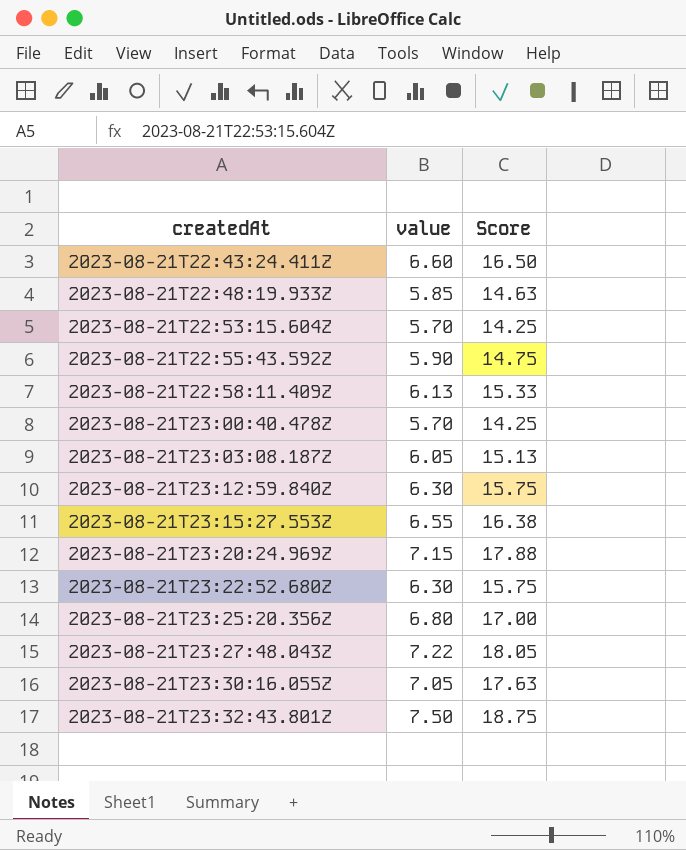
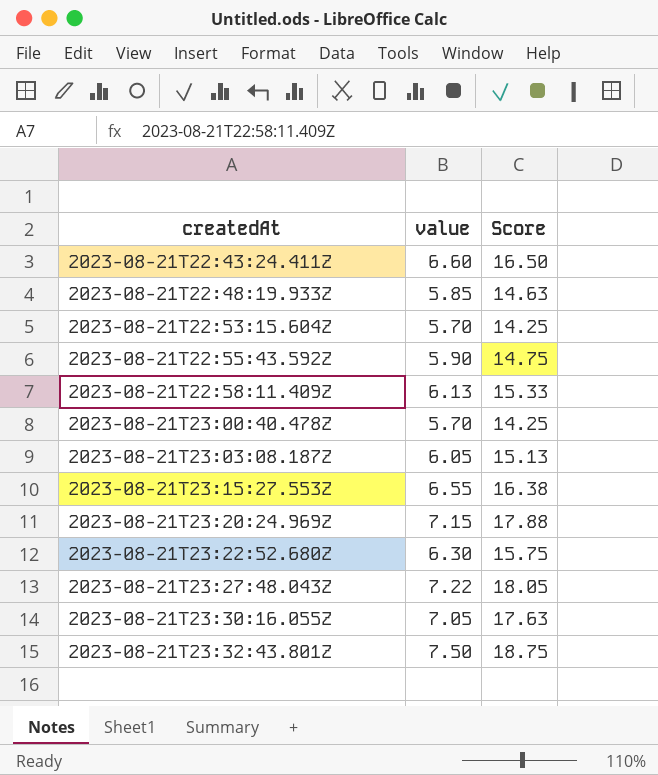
row 2023-08-21T23:12:59.840Z: 6.30 | 15.75 -> none
row 2023-08-21T23:25:20.356Z: 6.80 | 17.00 -> none

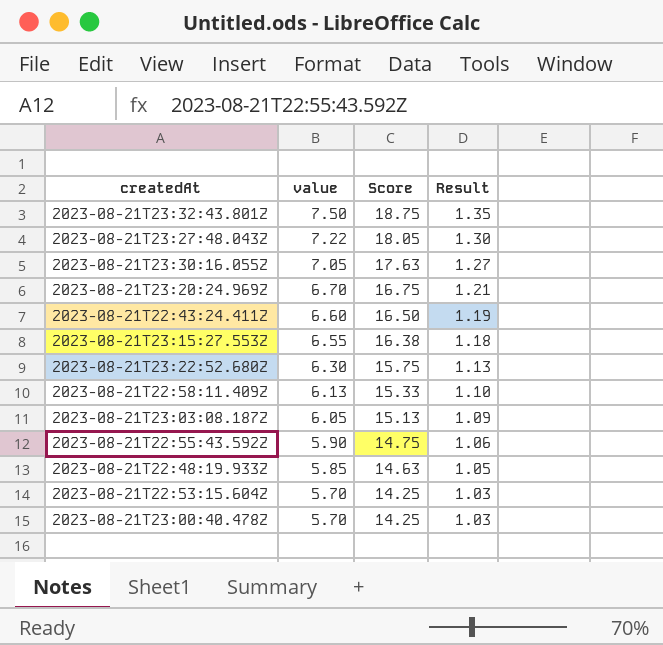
row order: createdAt ascending -> value descending
column Result | formula: none -> [value] * 0.18
2023-08-21T23:20:24.969Z | value: 7.15 -> 6.70
2023-08-21T23:20:24.969Z | Score: 17.88 -> 16.75

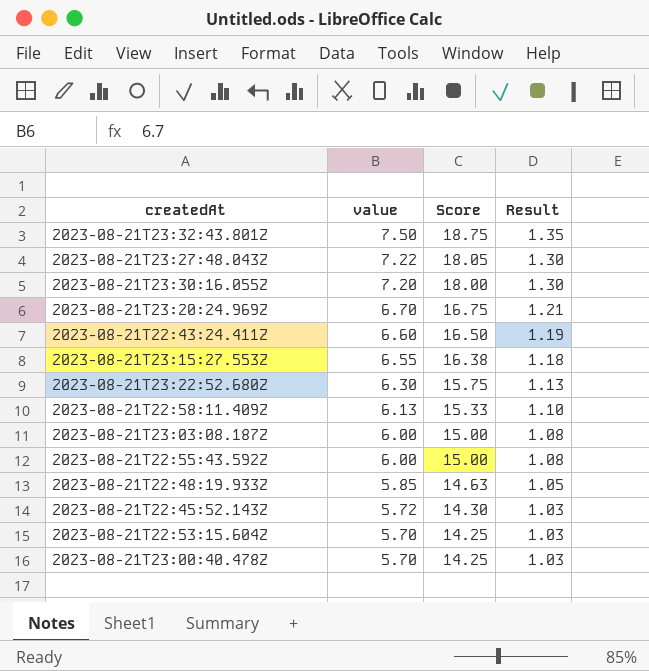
2023-08-21T23:30:16.055Z | value: 7.05 -> 7.20
2023-08-21T23:30:16.055Z | Score: 17.63 -> 18.00
2023-08-21T23:30:16.055Z | Result: 1.27 -> 1.30
2023-08-21T23:03:08.187Z | value: 6.05 -> 6.00
2023-08-21T23:03:08.187Z | Score: 15.13 -> 15.00
2023-08-21T23:03:08.187Z | Result: 1.09 -> 1.08
2023-08-21T22:55:43.592Z | value: 5.90 -> 6.00
2023-08-21T22:55:43.592Z | Score: 14.75 -> 15.00
2023-08-21T22:55:43.592Z | Result: 1.06 -> 1.08
row 2023-08-21T22:45:52.143Z: none -> 5.72 | 14.30 | 1.03

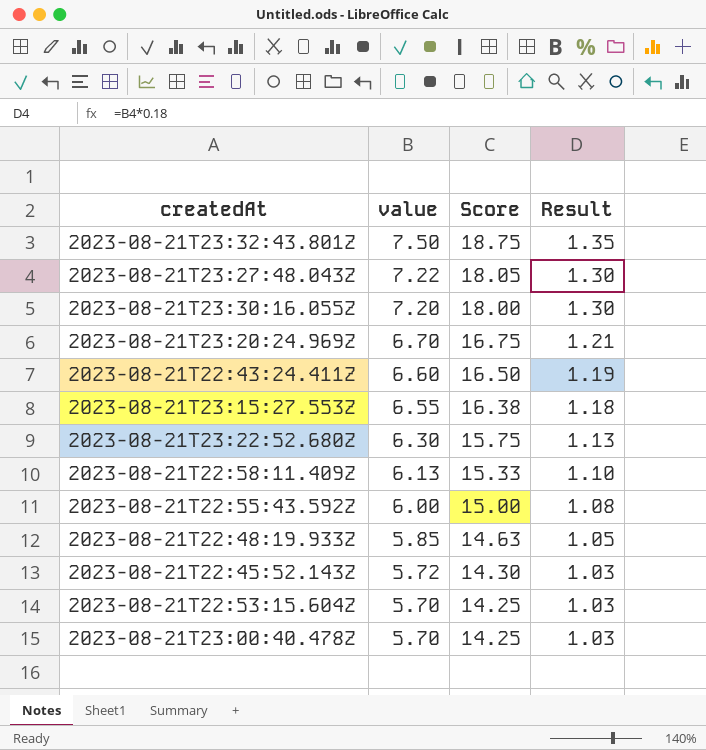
row 2023-08-21T23:03:08.187Z: 6.00 | 15.00 | 1.08 -> none

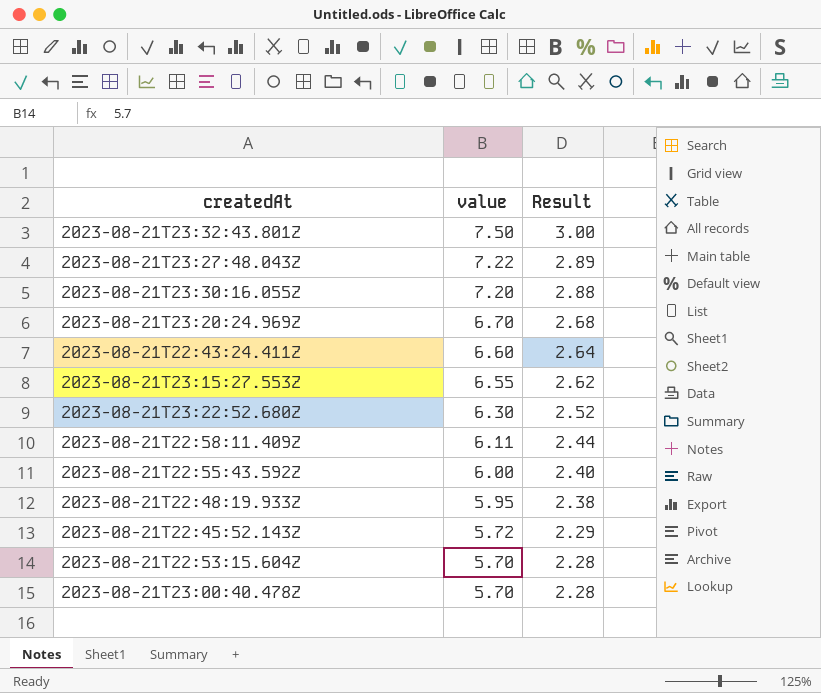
column Score | formula: [value] * 2.5 -> none
column Result | formula: [value] * 0.18 -> [value] * 0.4
2023-08-21T22:58:11.409Z | value: 6.13 -> 6.11
2023-08-21T22:48:19.933Z | value: 5.85 -> 5.95

